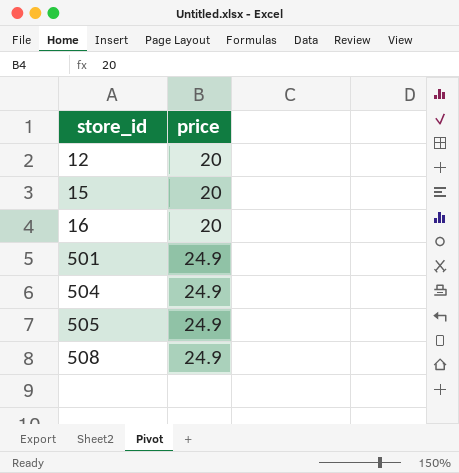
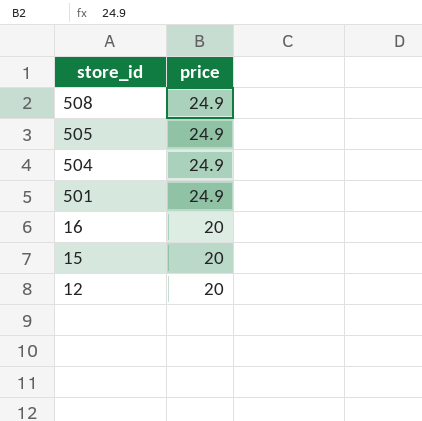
row order: store_id ascending -> store_id descending

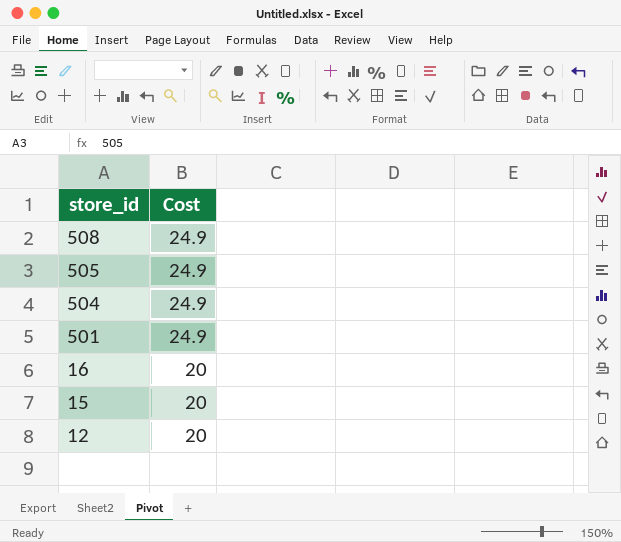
column name: price -> Cost

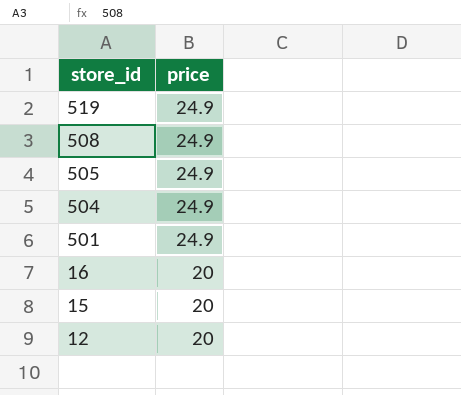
column name: Cost -> price
row 519: none -> 24.9

